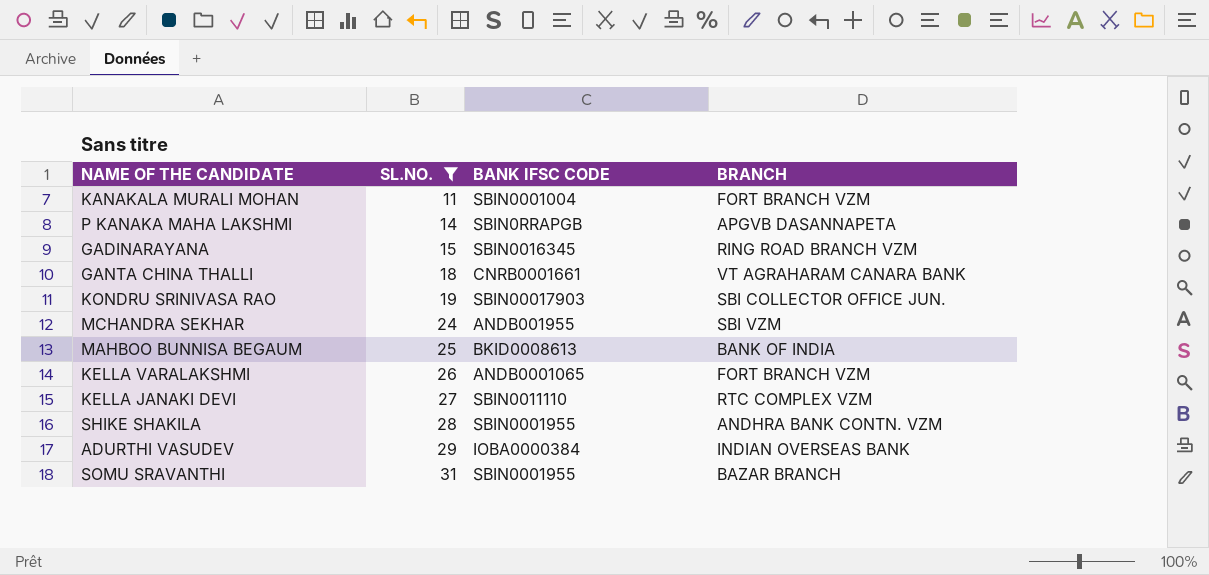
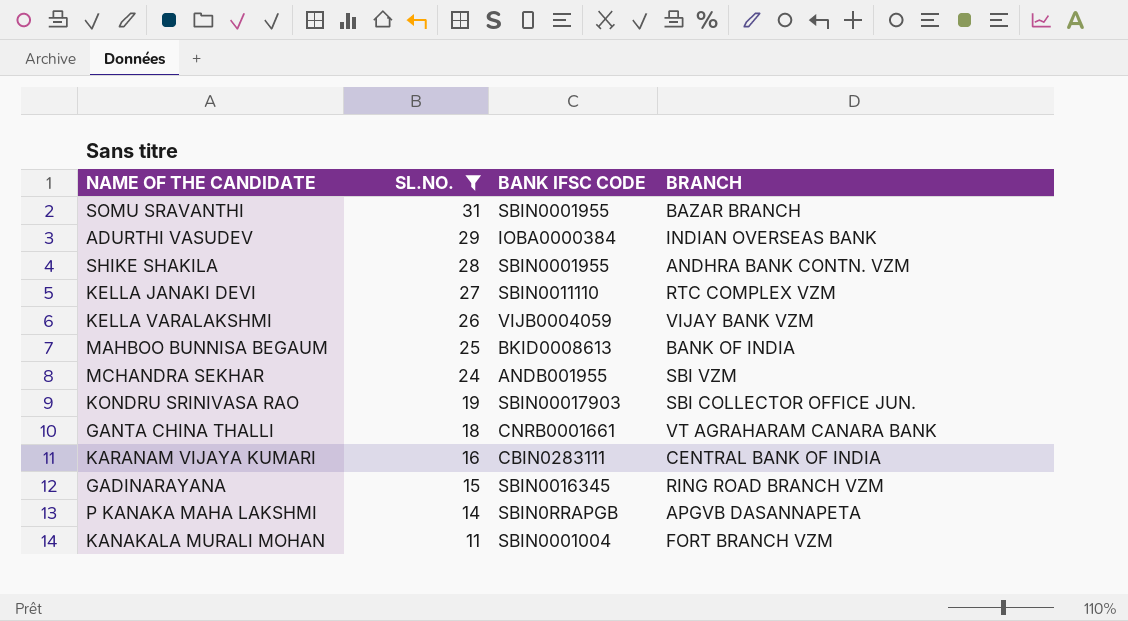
row order: SL.NO. ascending -> SL.NO. descending
KELLA VARALAKSHMI | BANK IFSC CODE: ANDB0001065 -> VIJB0004059
KELLA VARALAKSHMI | BRANCH: FORT BRANCH VZM -> VIJAY BANK VZM
row KARANAM VIJAYA KUMARI: none -> 16 | CBIN0283111 | CENTRAL BANK OF INDIA

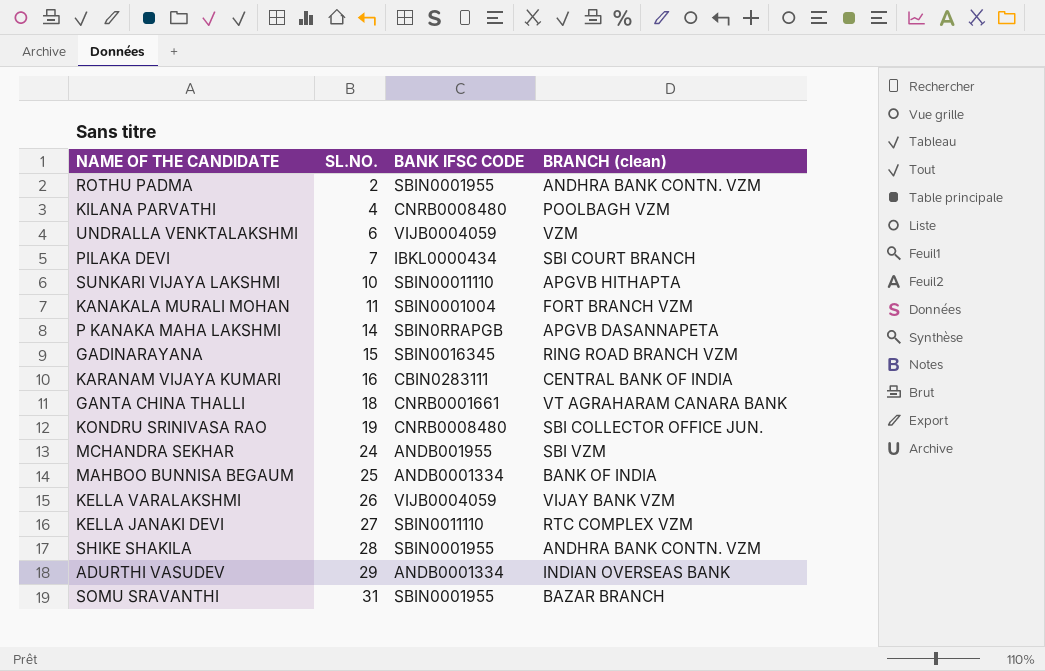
filter: SL.NO. >= 11 -> none
row order: SL.NO. descending -> SL.NO. ascending
column name: BRANCH -> BRANCH (clean)
KONDRU SRINIVASA RAO | BANK IFSC CODE: SBIN00017903 -> CNRB0008480
MAHBOO BUNNISA BEGAUM | BANK IFSC CODE: BKID0008613 -> ANDB0001334
ADURTHI VASUDEV | BANK IFSC CODE: IOBA0000384 -> ANDB0001334

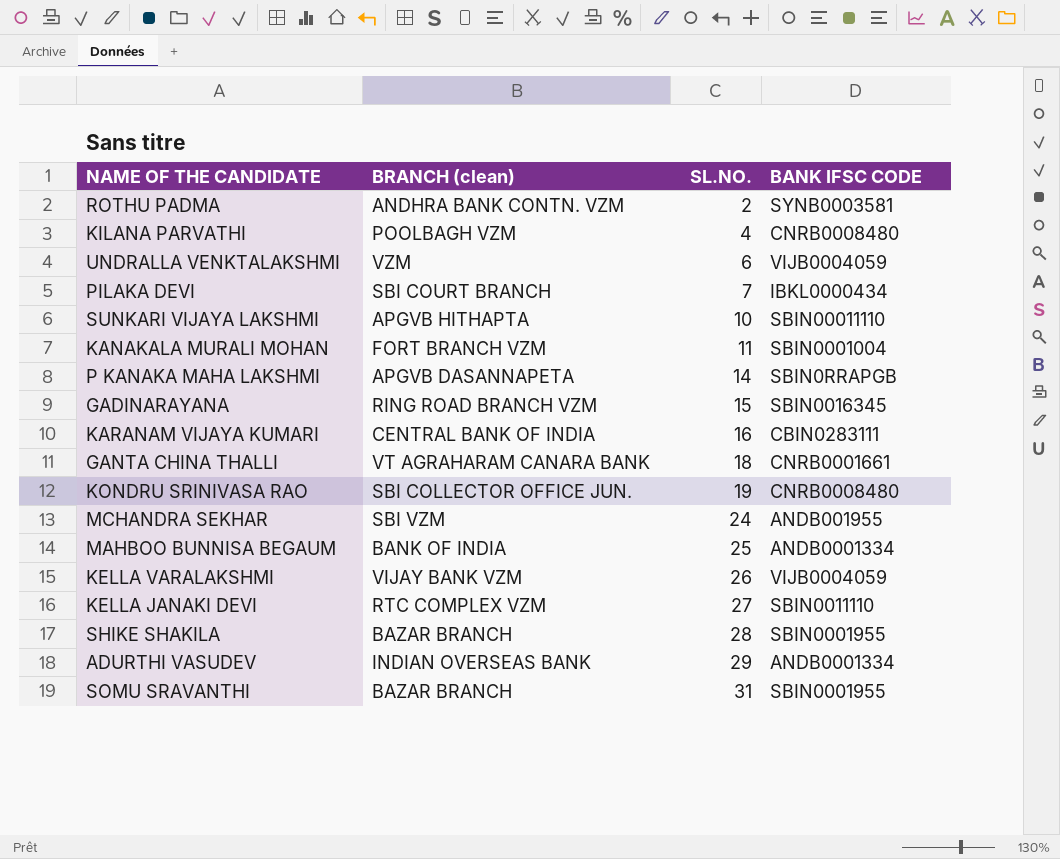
column BRANCH (clean) | position: 4 -> 2
ROTHU PADMA | BANK IFSC CODE: SBIN0001955 -> SYNB0003581
SHIKE SHAKILA | BRANCH (clean): ANDHRA BANK CONTN. VZM -> BAZAR BRANCH

